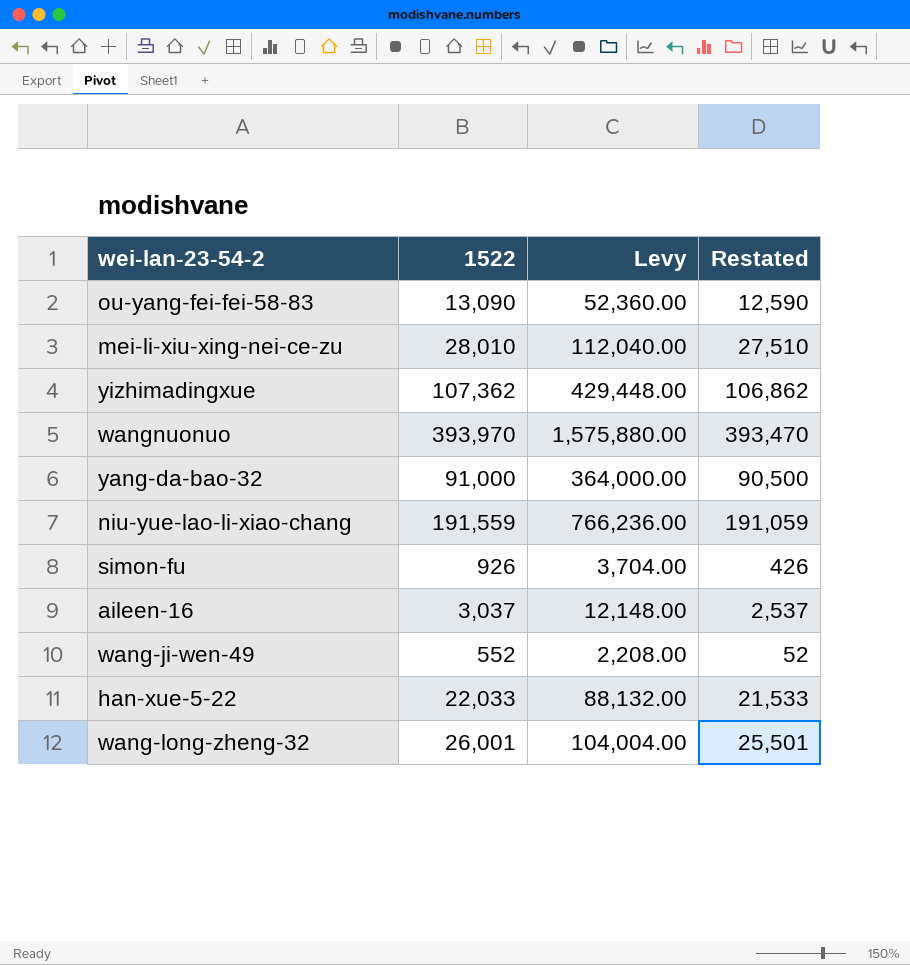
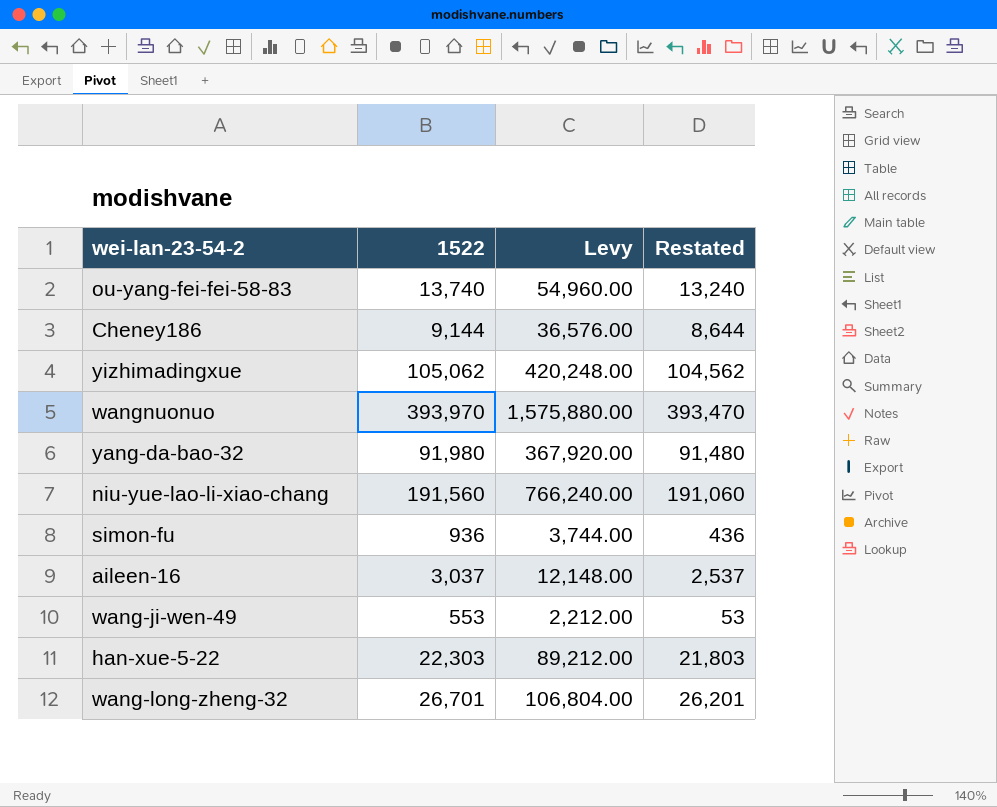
row mei-li-xiu-xing-nei-ce-zu: 28,010 | 112,040.00 | 27,510 -> none
ou-yang-fei-fei-58-83 | 1522: 13,090 -> 13,740
ou-yang-fei-fei-58-83 | Levy: 52,360.00 -> 54,960.00
ou-yang-fei-fei-58-83 | Restated: 12,590 -> 13,240
row Cheney186: none -> 9,144 | 36,576.00 | 8,644
yizhimadingxue | 1522: 107,362 -> 105,062
yizhimadingxue | Levy: 429,448.00 -> 420,248.00
yizhimadingxue | Restated: 106,862 -> 104,562
yang-da-bao-32 | 1522: 91,000 -> 91,980
yang-da-bao-32 | Levy: 364,000.00 -> 367,920.00
yang-da-bao-32 | Restated: 90,500 -> 91,480
niu-yue-lao-li-xiao-chang | 1522: 191,559 -> 191,560
niu-yue-lao-li-xiao-chang | Levy: 766,236.00 -> 766,240.00
niu-yue-lao-li-xiao-chang | Restated: 191,059 -> 191,060
simon-fu | 1522: 926 -> 936
simon-fu | Levy: 3,704.00 -> 3,744.00
simon-fu | Restated: 426 -> 436
wang-ji-wen-49 | 1522: 552 -> 553
wang-ji-wen-49 | Levy: 2,208.00 -> 2,212.00
wang-ji-wen-49 | Restated: 52 -> 53
han-xue-5-22 | 1522: 22,033 -> 22,303
han-xue-5-22 | Levy: 88,132.00 -> 89,212.00
han-xue-5-22 | Restated: 21,533 -> 21,803
wang-long-zheng-32 | 1522: 26,001 -> 26,701
wang-long-zheng-32 | Levy: 104,004.00 -> 106,804.00
wang-long-zheng-32 | Restated: 25,501 -> 26,201

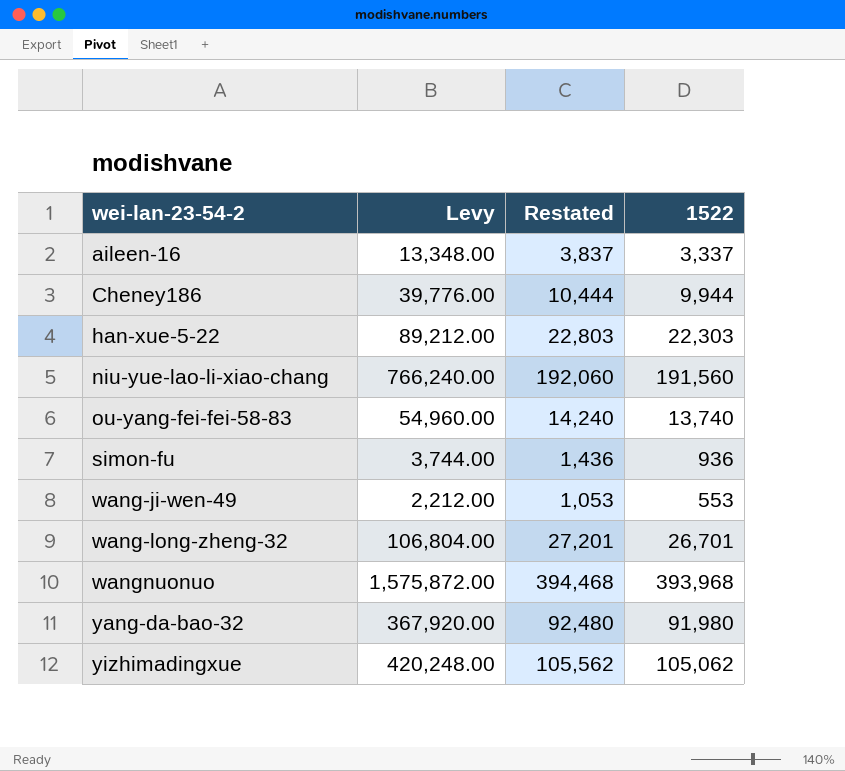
row order: none -> wei-lan-23-54-2 ascending
column Restated | formula: [1522] - 500 -> [1522] + 500
column 1522 | position: 2 -> 4
aileen-16 | Levy: 12,148.00 -> 13,348.00
aileen-16 | 1522: 3,037 -> 3,337
Cheney186 | Levy: 36,576.00 -> 39,776.00
Cheney186 | 1522: 9,144 -> 9,944
wangnuonuo | Levy: 1,575,880.00 -> 1,575,872.00
wangnuonuo | 1522: 393,970 -> 393,968

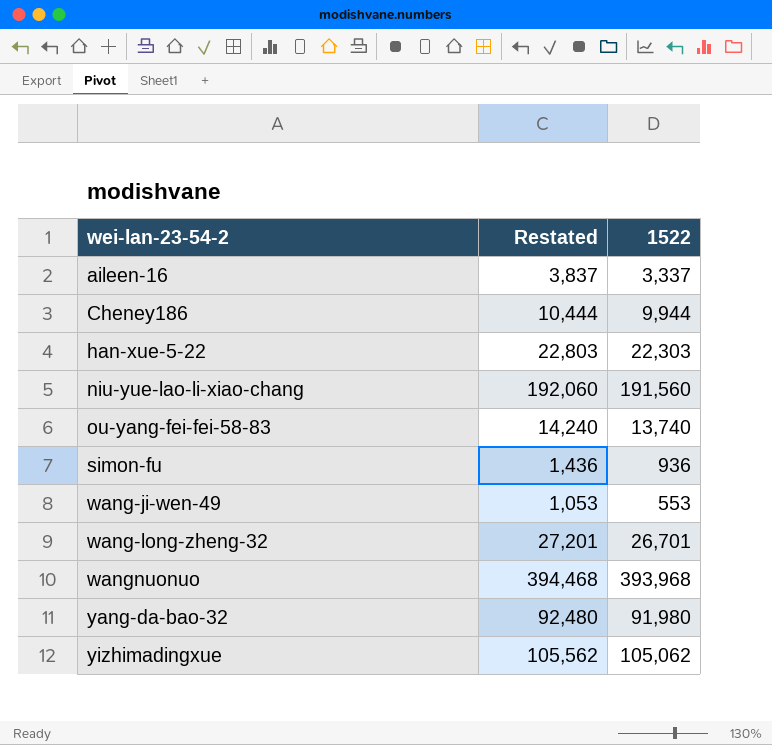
column Levy | formula: [1522] * 4 -> none

